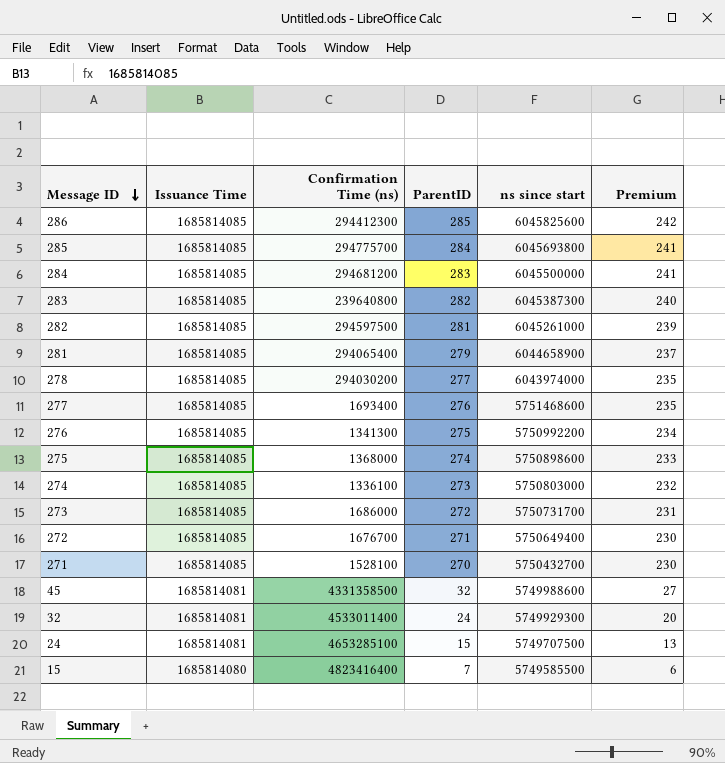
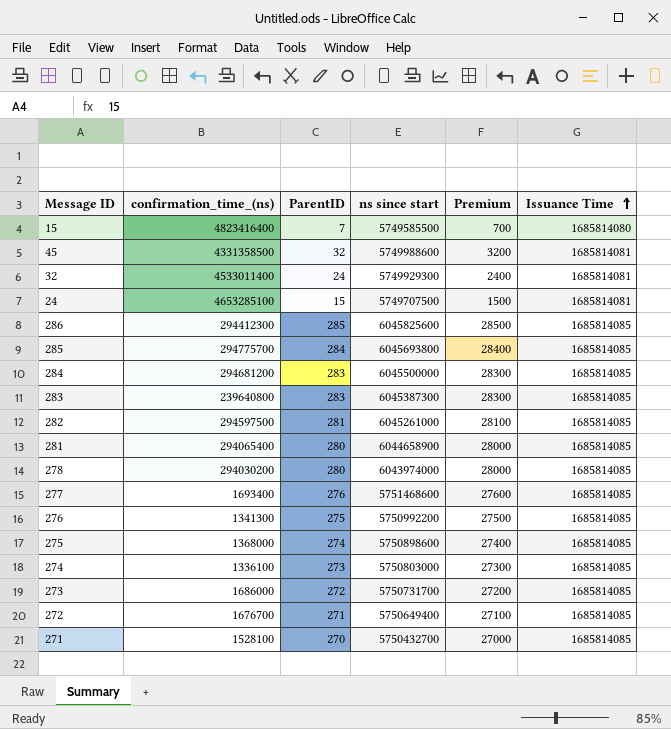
row order: Message ID descending -> Issuance Time ascending
column name: Confirmation Time (ns) -> confirmation_time_(ns)
column Premium | formula: [ParentID] * 0.85 -> [ParentID] * 100
column Issuance Time | position: 2 -> 6
283 | ParentID: 282 -> 283
281 | ParentID: 279 -> 280
278 | ParentID: 277 -> 280

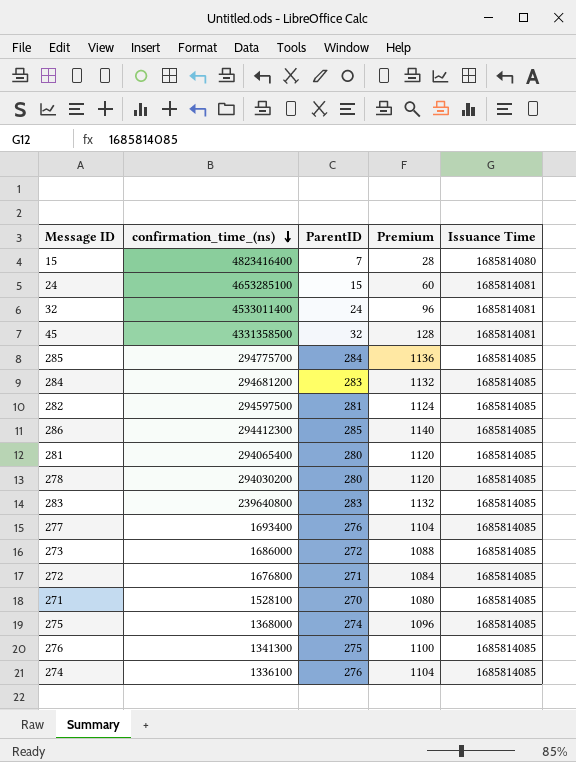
row order: Issuance Time ascending -> confirmation_time_(ns) descending
column ns since start | position: 4 -> none
column Premium | formula: [ParentID] * 100 -> [ParentID] * 4
272 | confirmation_time_(ns): 1676700 -> 1676800
274 | ParentID: 273 -> 276

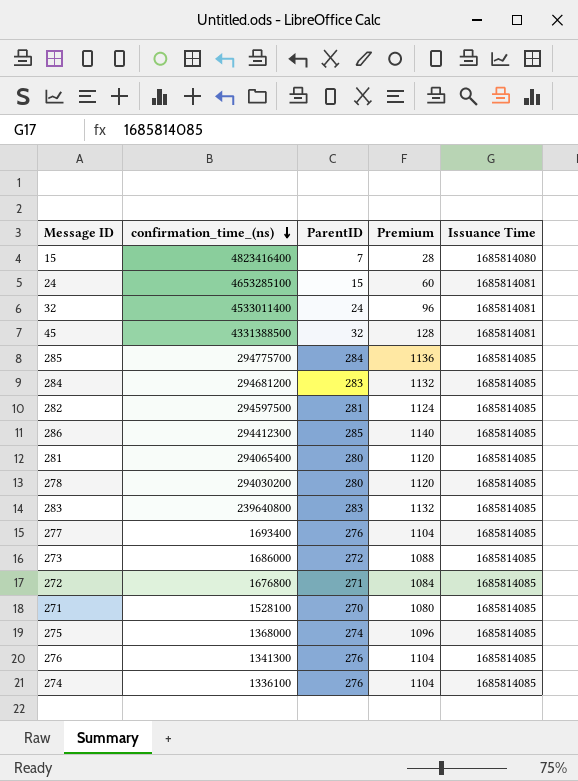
45 | confirmation_time_(ns): 4331358500 -> 4331388500
276 | ParentID: 275 -> 276
276 | Premium: 1100 -> 1104

